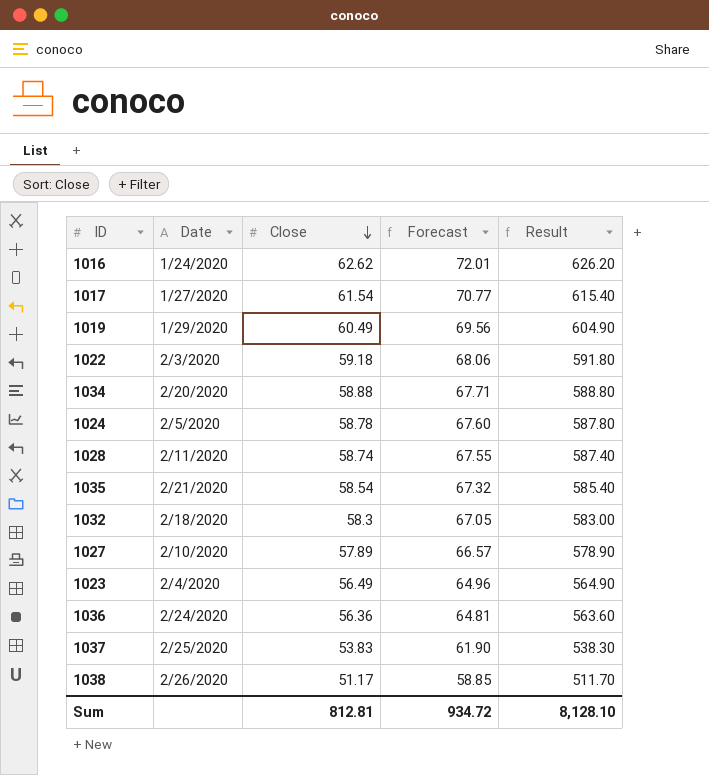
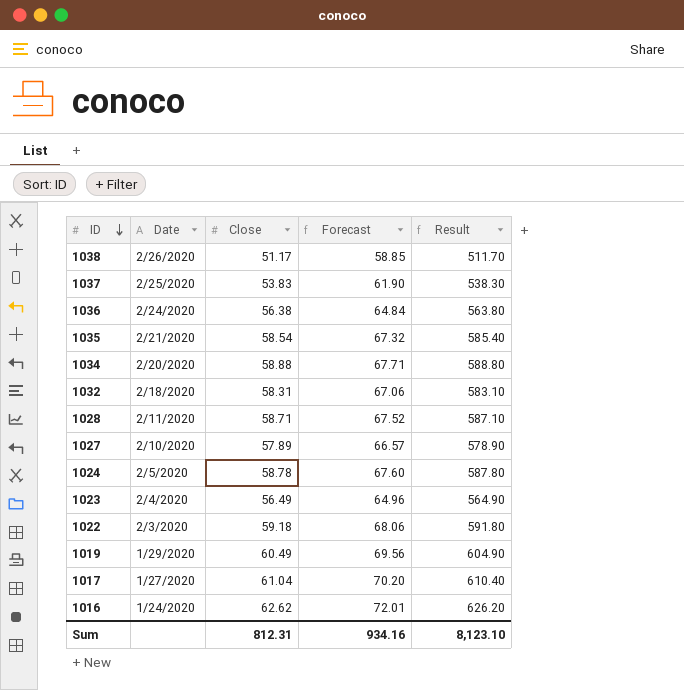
row order: Close descending -> ID descending
1036 | Close: 56.36 -> 56.38
1036 | Forecast: 64.81 -> 64.84
1036 | Result: 563.60 -> 563.80
1032 | Close: 58.3 -> 58.31
1032 | Forecast: 67.05 -> 67.06
1032 | Result: 583.00 -> 583.10
1028 | Close: 58.74 -> 58.71
1028 | Forecast: 67.55 -> 67.52
1028 | Result: 587.40 -> 587.10
1017 | Close: 61.54 -> 61.04
1017 | Forecast: 70.77 -> 70.20
1017 | Result: 615.40 -> 610.40
Sum | Close: 812.81 -> 812.31
Sum | Forecast: 934.72 -> 934.16
Sum | Result: 8,128.10 -> 8,123.10

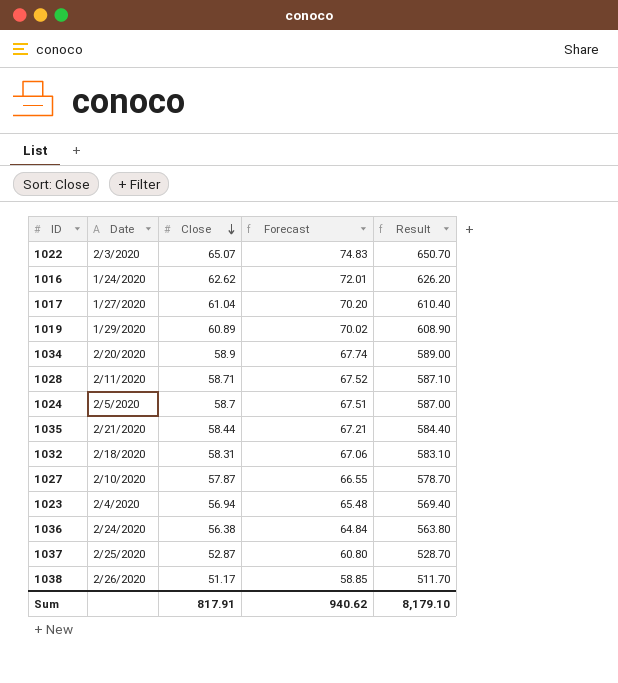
row order: ID descending -> Close descending
1022 | Close: 59.18 -> 65.07
1022 | Forecast: 68.06 -> 74.83
1022 | Result: 591.80 -> 650.70
1019 | Close: 60.49 -> 60.89
1019 | Forecast: 69.56 -> 70.02
1019 | Result: 604.90 -> 608.90
1034 | Close: 58.88 -> 58.9
1034 | Forecast: 67.71 -> 67.74
1034 | Result: 588.80 -> 589.00
1024 | Close: 58.78 -> 58.7
1024 | Forecast: 67.60 -> 67.51
1024 | Result: 587.80 -> 587.00
1035 | Close: 58.54 -> 58.44
1035 | Forecast: 67.32 -> 67.21
1035 | Result: 585.40 -> 584.40
1027 | Close: 57.89 -> 57.87
1027 | Forecast: 66.57 -> 66.55
1027 | Result: 578.90 -> 578.70
1023 | Close: 56.49 -> 56.94
1023 | Forecast: 64.96 -> 65.48
1023 | Result: 564.90 -> 569.40
1037 | Close: 53.83 -> 52.87
1037 | Forecast: 61.90 -> 60.80
1037 | Result: 538.30 -> 528.70
Sum | Close: 812.31 -> 817.91
Sum | Forecast: 934.16 -> 940.62
Sum | Result: 8,123.10 -> 8,179.10

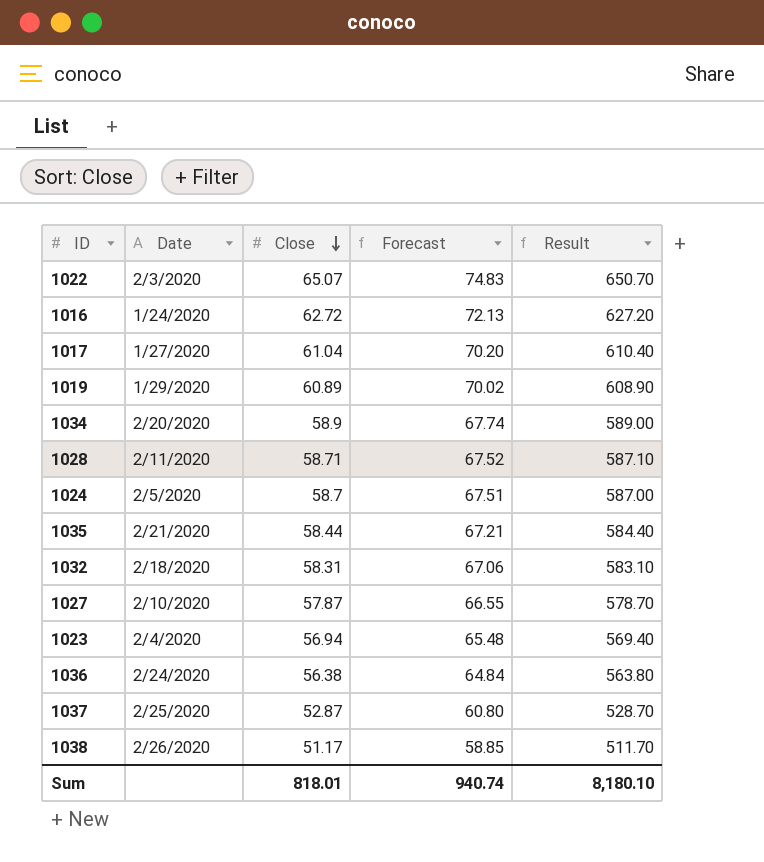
1016 | Close: 62.62 -> 62.72
1016 | Forecast: 72.01 -> 72.13
1016 | Result: 626.20 -> 627.20
Sum | Close: 817.91 -> 818.01
Sum | Forecast: 940.62 -> 940.74
Sum | Result: 8,179.10 -> 8,180.10

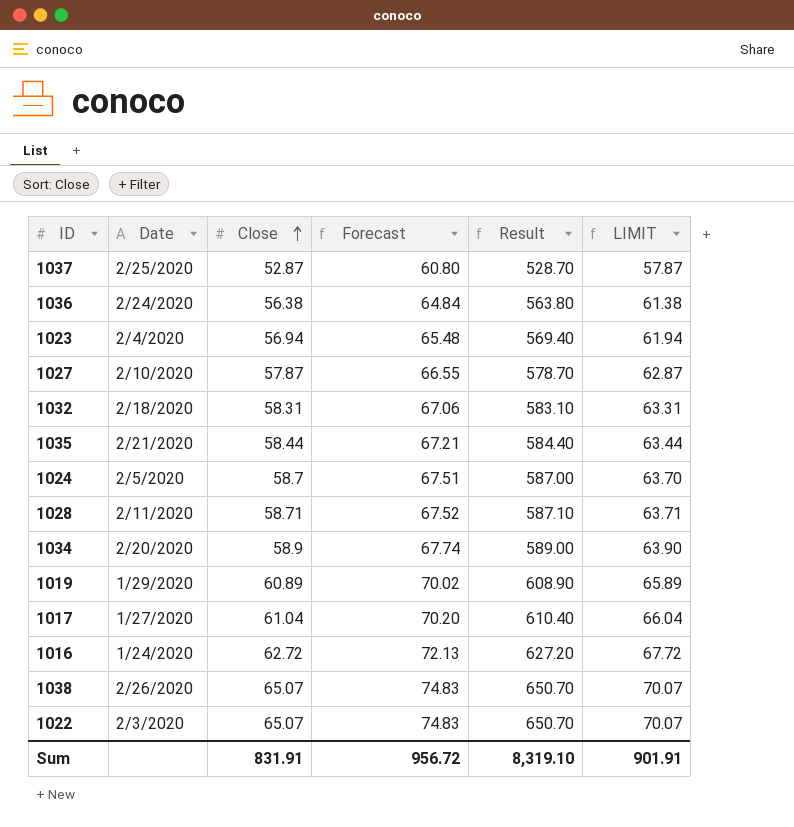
row order: Close descending -> Close ascending
column LIMIT | formula: none -> [Close] + 5
1038 | Close: 51.17 -> 65.07
1038 | Forecast: 58.85 -> 74.83
1038 | Result: 511.70 -> 650.70
Sum | Close: 818.01 -> 831.91
Sum | Forecast: 940.74 -> 956.72
Sum | Result: 8,180.10 -> 8,319.10

